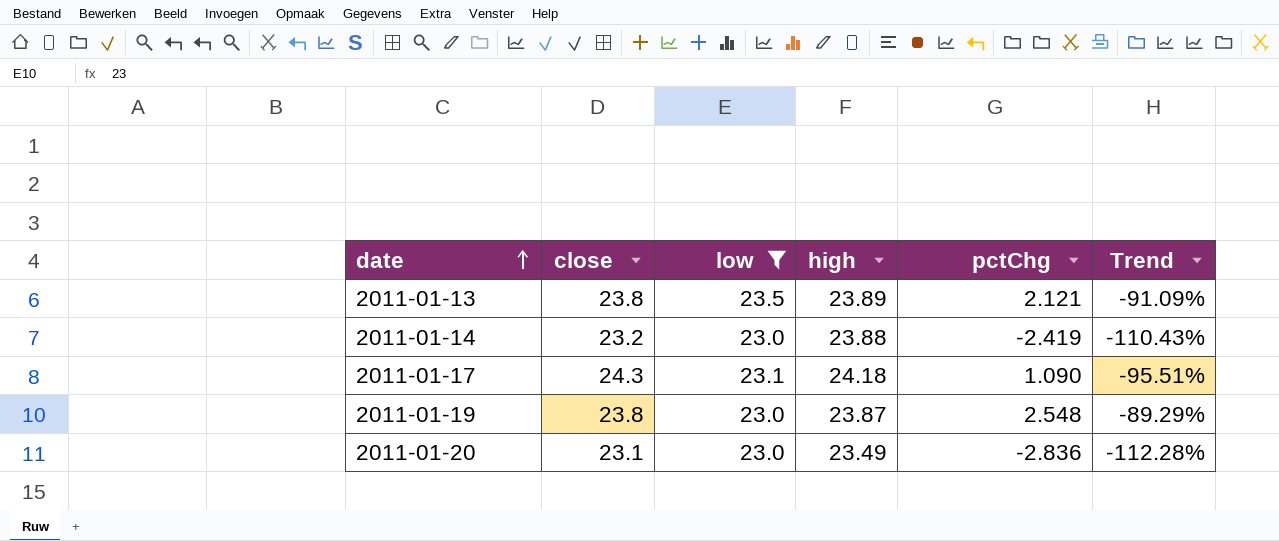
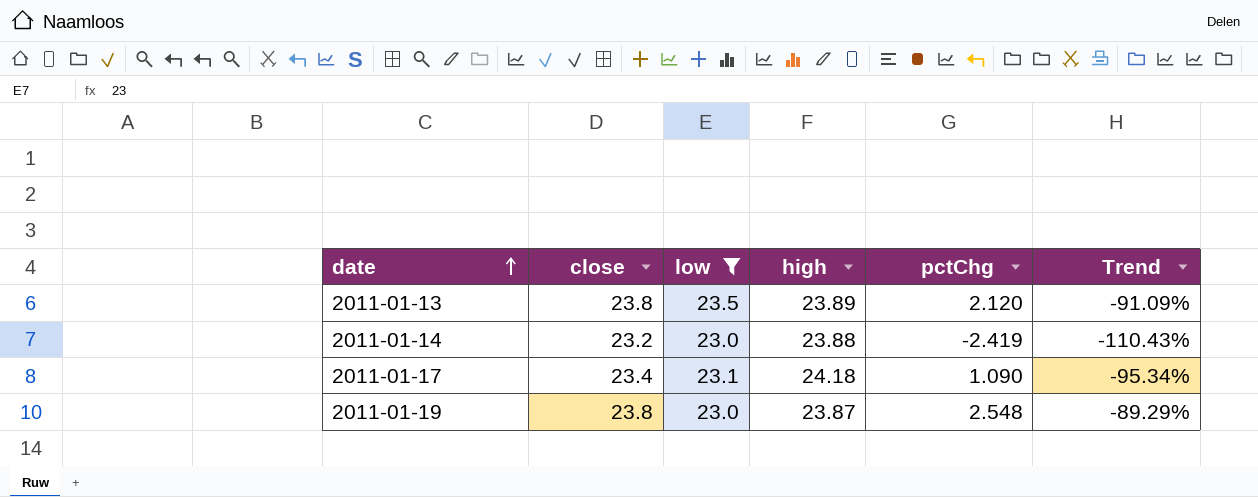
row 2011-01-20: 23.1 | 23.0 | 23.49 | -2.836 | -112.28% -> none
2011-01-13 | pctChg: 2.121 -> 2.120
2011-01-17 | close: 24.3 -> 23.4
2011-01-17 | Trend: -95.51% -> -95.34%

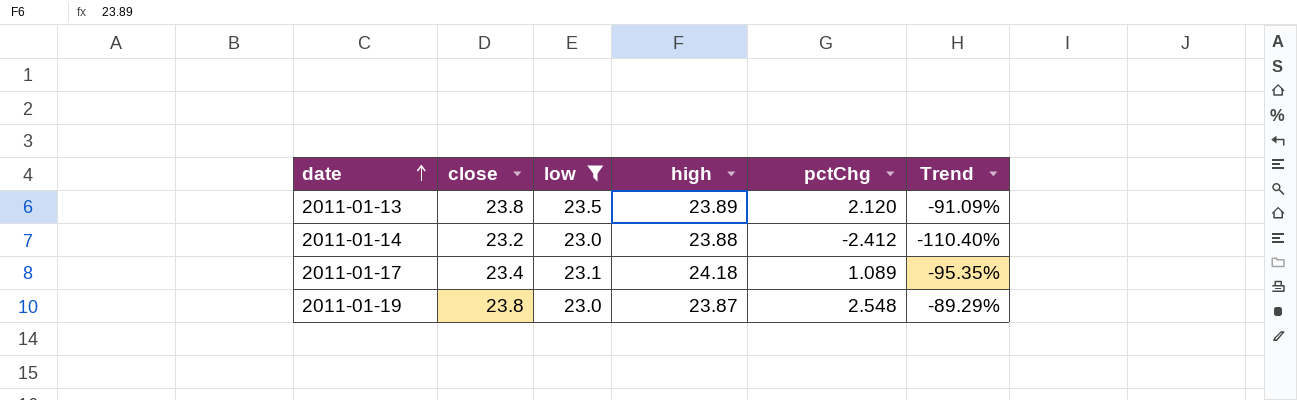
2011-01-14 | pctChg: -2.419 -> -2.412
2011-01-14 | Trend: -110.43% -> -110.40%
2011-01-17 | pctChg: 1.090 -> 1.089
2011-01-17 | Trend: -95.34% -> -95.35%

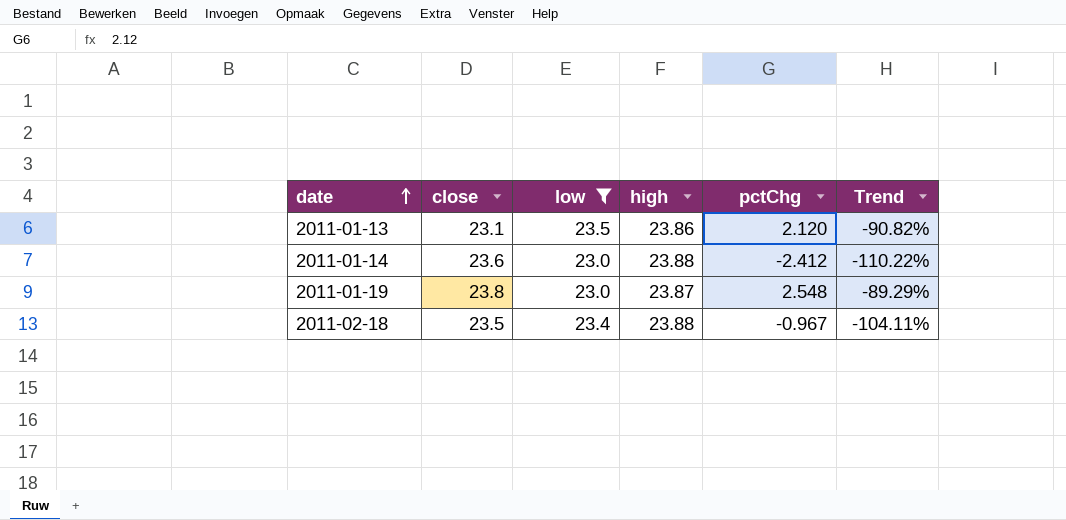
row 2011-01-17: 23.4 | 23.1 | 24.18 | 1.089 | -95.35% -> none
2011-01-13 | close: 23.8 -> 23.1
2011-01-13 | high: 23.89 -> 23.86
2011-01-13 | Trend: -91.09% -> -90.82%
2011-01-14 | close: 23.2 -> 23.6
2011-01-14 | Trend: -110.40% -> -110.22%
row 2011-02-18: none -> 23.5 | 23.4 | 23.88 | -0.967 | -104.11%

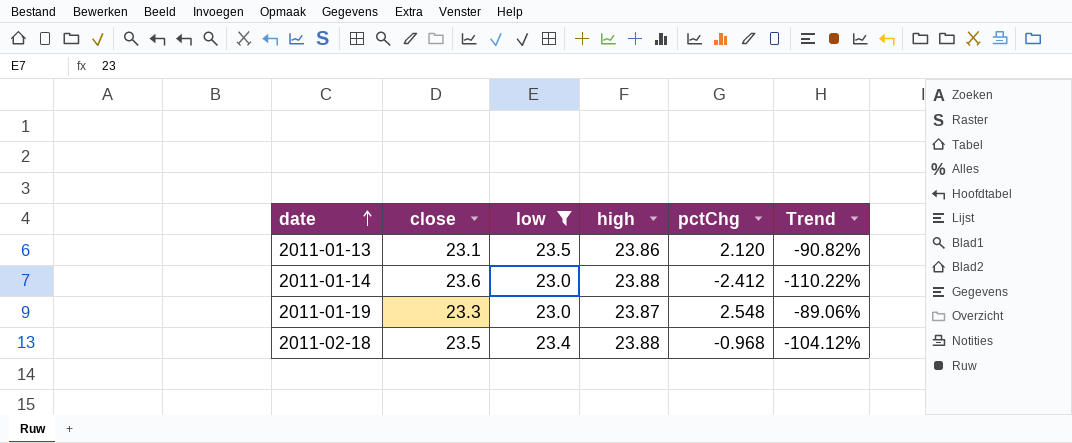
2011-01-19 | close: 23.8 -> 23.3
2011-01-19 | Trend: -89.29% -> -89.06%
2011-02-18 | pctChg: -0.967 -> -0.968
2011-02-18 | Trend: -104.11% -> -104.12%

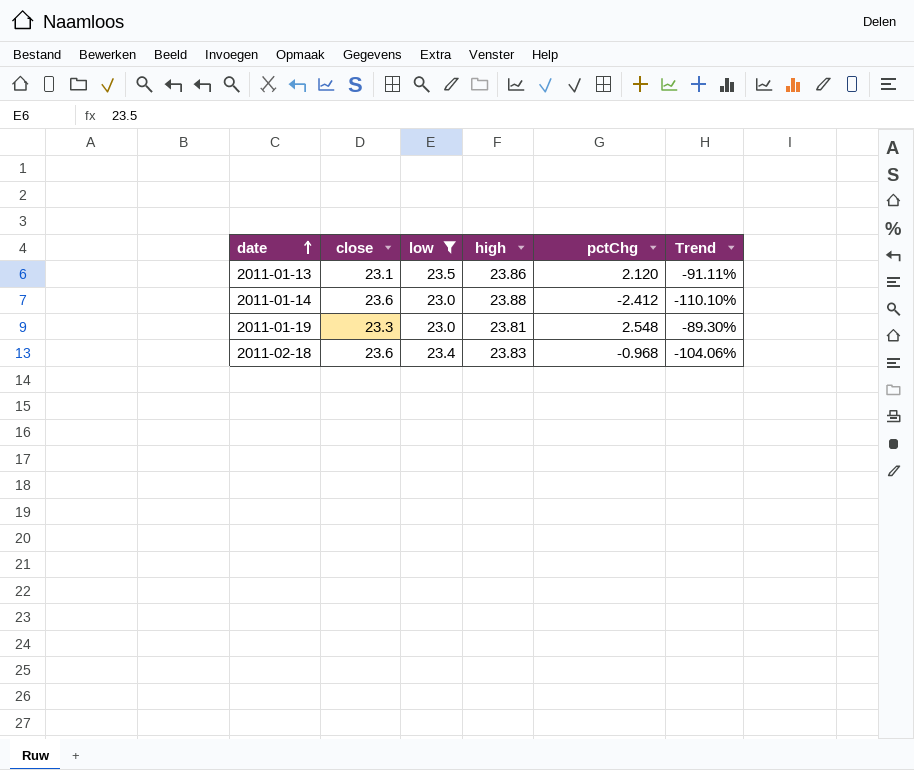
column Trend | formula: ([pctChg] - [close]) / [close] -> ([pctChg] - [high]) / [high]
2011-01-19 | high: 23.87 -> 23.81
2011-02-18 | close: 23.5 -> 23.6
2011-02-18 | high: 23.88 -> 23.83

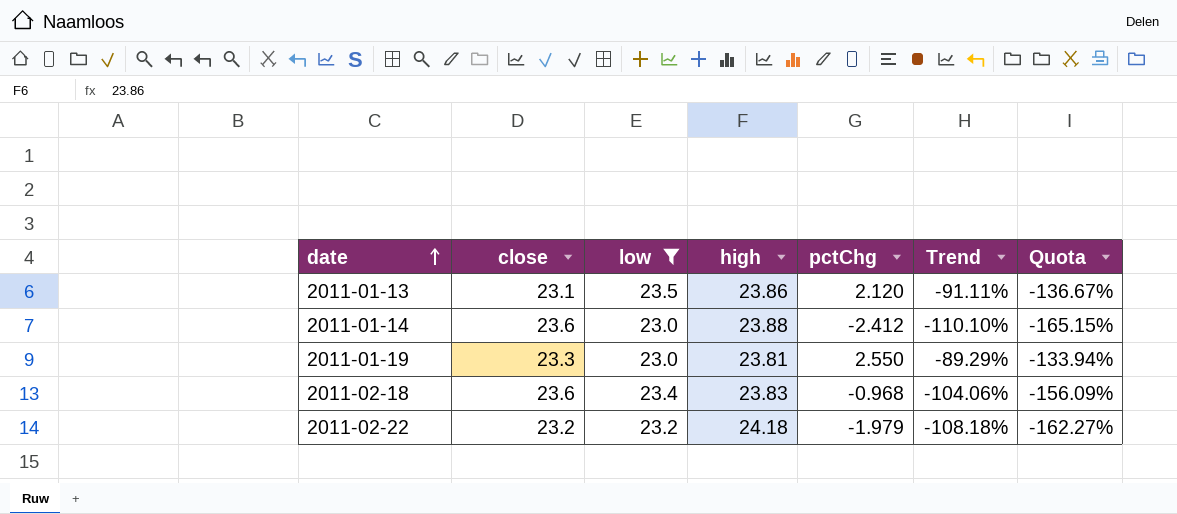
column Quota | formula: none -> [Trend] * 1.5
2011-01-19 | pctChg: 2.548 -> 2.550
2011-01-19 | Trend: -89.30% -> -89.29%
row 2011-02-22: none -> 23.2 | 23.2 | 24.18 | -1.979 | -108.18% | -162.27%

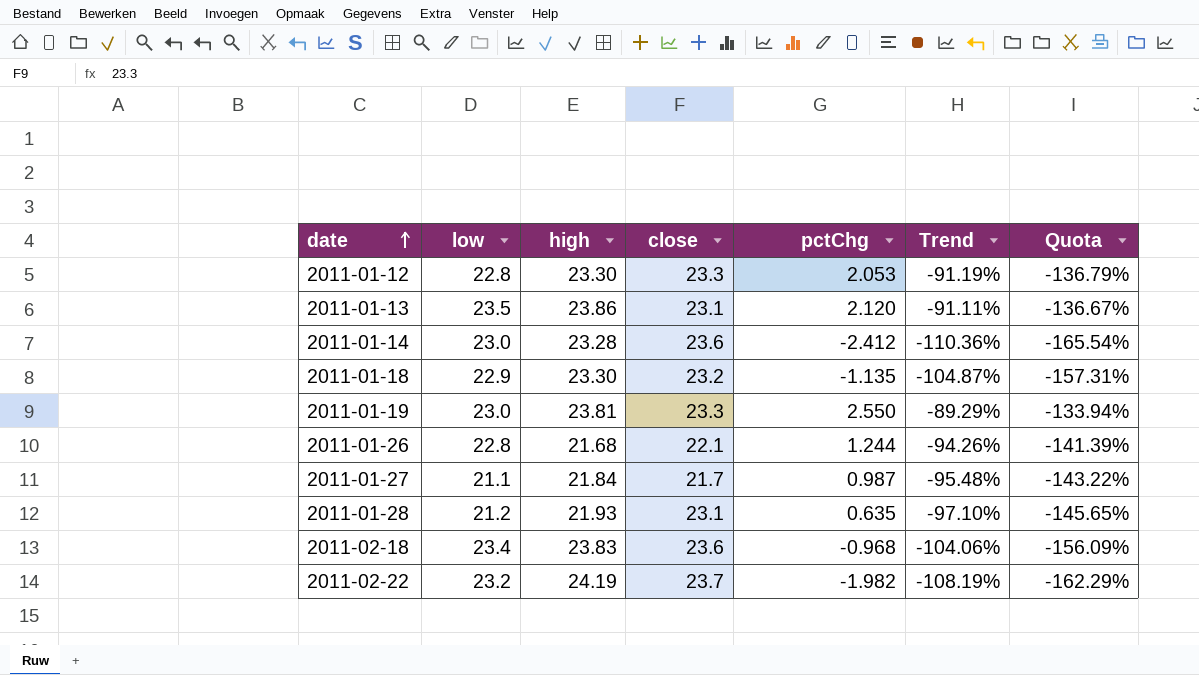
filter: low >= 23.0 -> none
column close | position: 2 -> 4
2011-01-14 | high: 23.88 -> 23.28
2011-01-14 | Trend: -110.10% -> -110.36%
2011-01-14 | Quota: -165.15% -> -165.54%
2011-02-22 | high: 24.18 -> 24.19
2011-02-22 | close: 23.2 -> 23.7
2011-02-22 | pctChg: -1.979 -> -1.982
2011-02-22 | Trend: -108.18% -> -108.19%
2011-02-22 | Quota: -162.27% -> -162.29%

